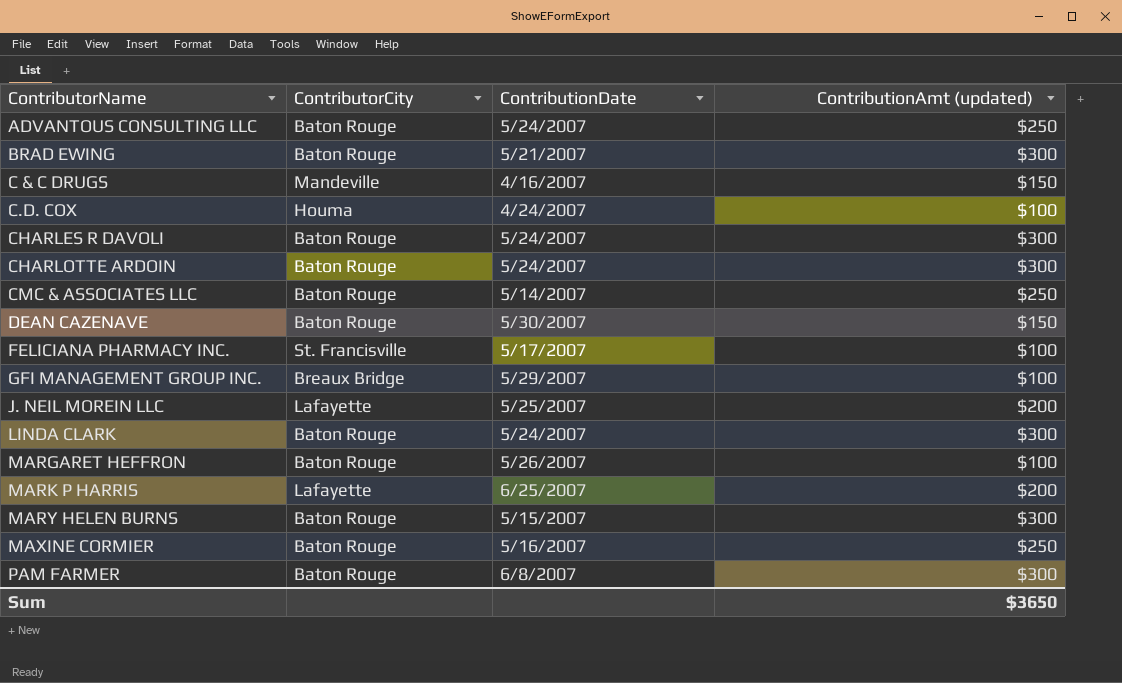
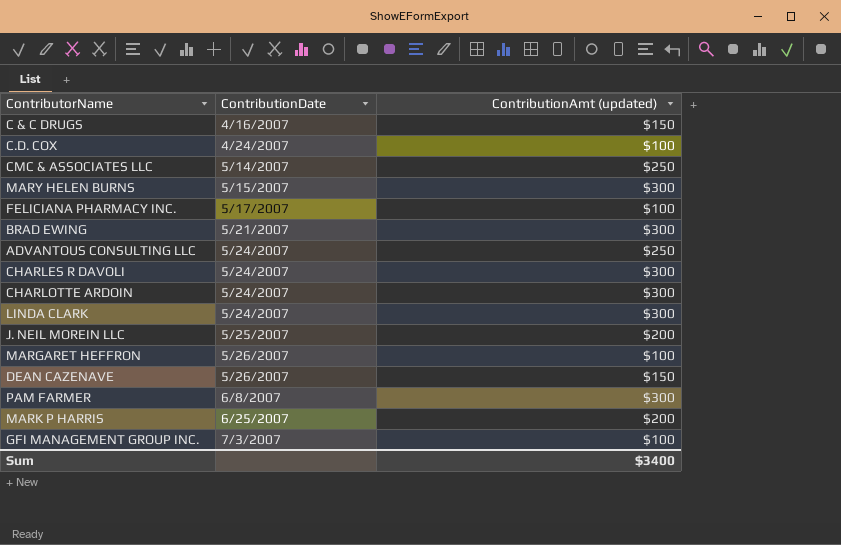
row order: ContributorName ascending -> ContributionDate ascending
column ContributorCity | position: 2 -> none
row MAXINE CORMIER: Baton Rouge | 5/16/2007 | $250 -> none
DEAN CAZENAVE | ContributionDate: 5/30/2007 -> 5/26/2007
GFI MANAGEMENT GROUP INC. | ContributionDate: 5/29/2007 -> 7/3/2007
Sum | ContributionAmt (updated): $3650 -> $3400

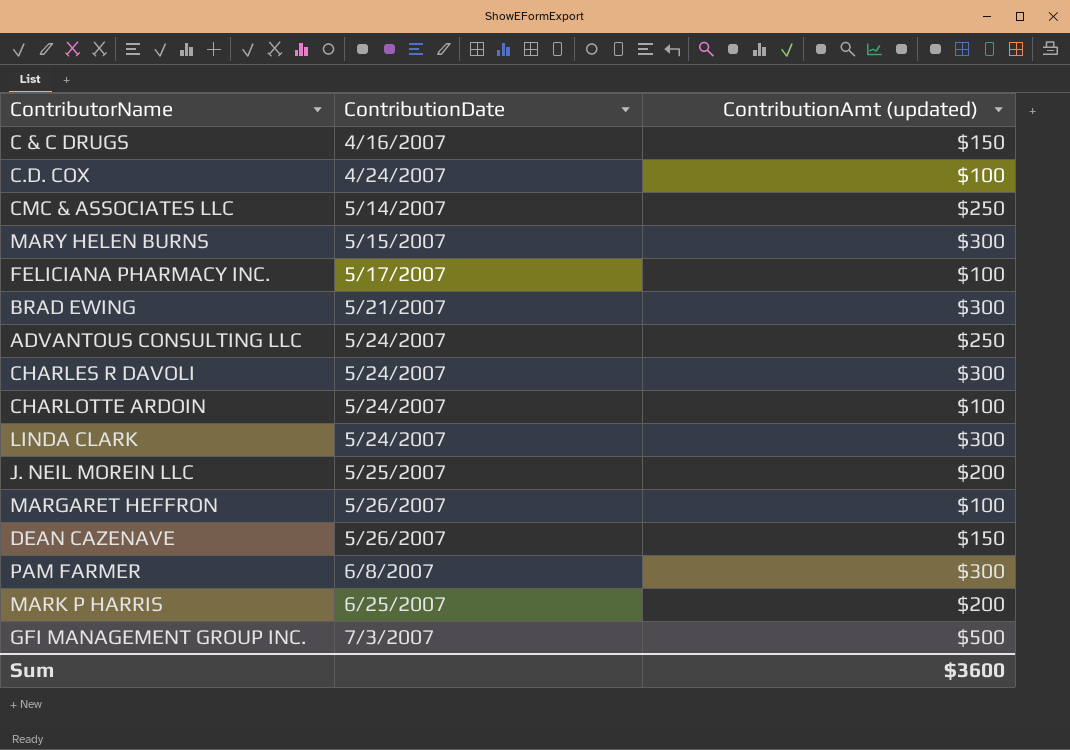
CHARLOTTE ARDOIN | ContributionAmt (updated): $300 -> $100
GFI MANAGEMENT GROUP INC. | ContributionAmt (updated): $100 -> $500
Sum | ContributionAmt (updated): $3400 -> $3600

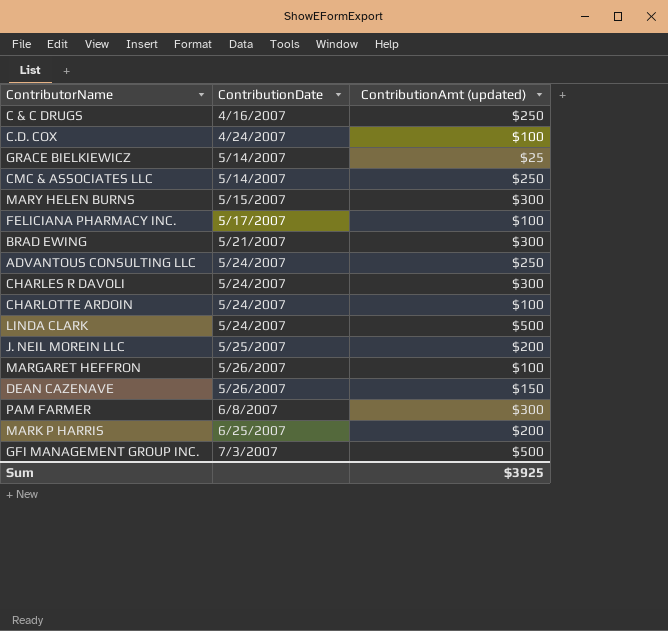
C & C DRUGS | ContributionAmt (updated): $150 -> $250
row GRACE BIELKIEWICZ: none -> 5/14/2007 | $25
LINDA CLARK | ContributionAmt (updated): $300 -> $500
Sum | ContributionAmt (updated): $3600 -> $3925

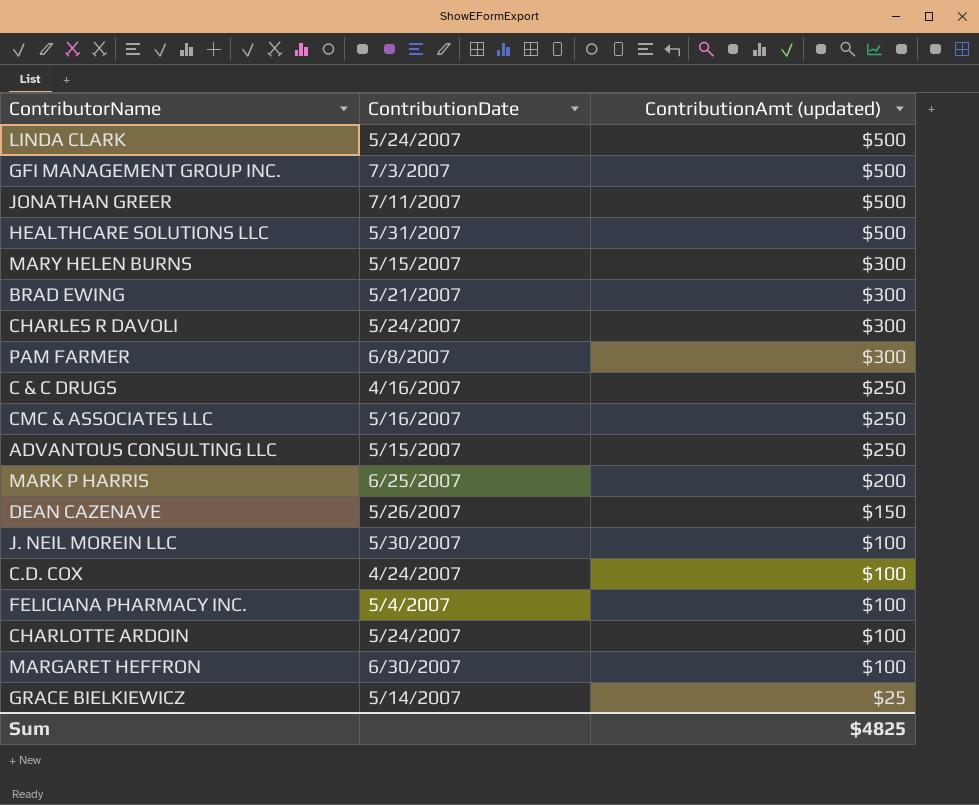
row order: ContributionDate ascending -> ContributionAmt (updated) descending
row JONATHAN GREER: none -> 7/11/2007 | $500
row HEALTHCARE SOLUTIONS LLC: none -> 5/31/2007 | $500
CMC & ASSOCIATES LLC | ContributionDate: 5/14/2007 -> 5/16/2007
ADVANTOUS CONSULTING LLC | ContributionDate: 5/24/2007 -> 5/15/2007
J. NEIL MOREIN LLC | ContributionDate: 5/25/2007 -> 5/30/2007
J. NEIL MOREIN LLC | ContributionAmt (updated): $200 -> $100
FELICIANA PHARMACY INC. | ContributionDate: 5/17/2007 -> 5/4/2007
MARGARET HEFFRON | ContributionDate: 5/26/2007 -> 6/30/2007
Sum | ContributionAmt (updated): $3925 -> $4825

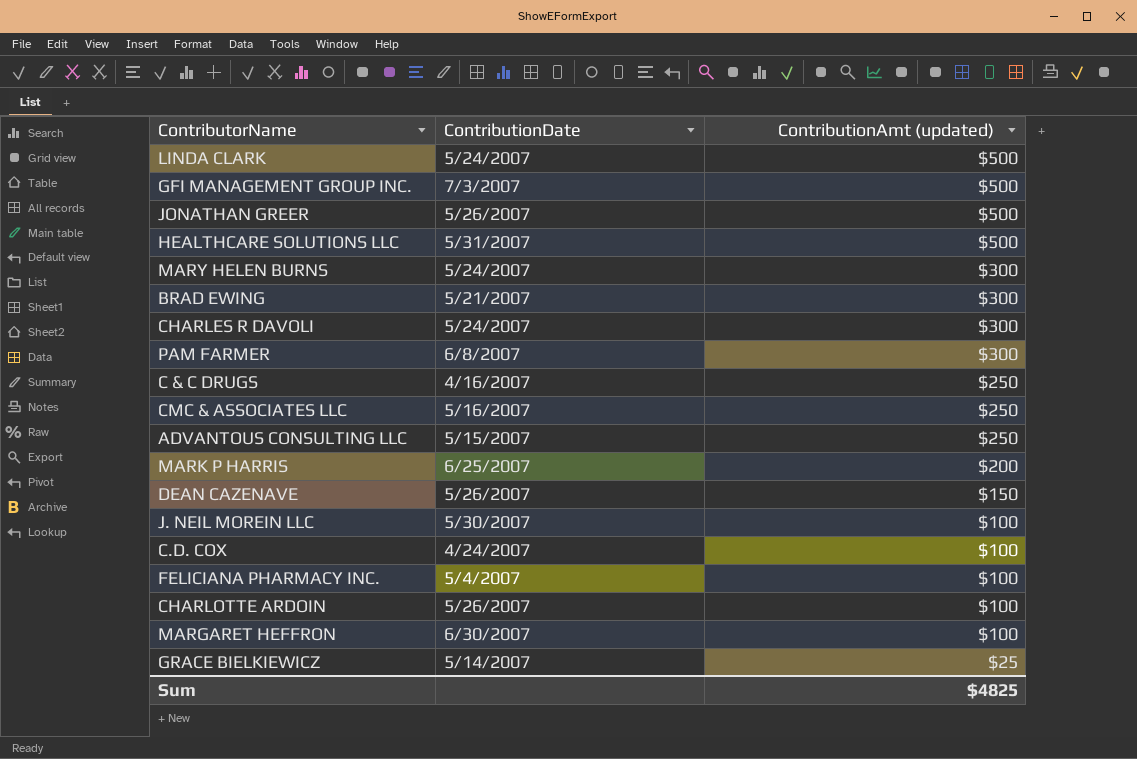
JONATHAN GREER | ContributionDate: 7/11/2007 -> 5/26/2007
MARY HELEN BURNS | ContributionDate: 5/15/2007 -> 5/24/2007
CHARLOTTE ARDOIN | ContributionDate: 5/24/2007 -> 5/26/2007

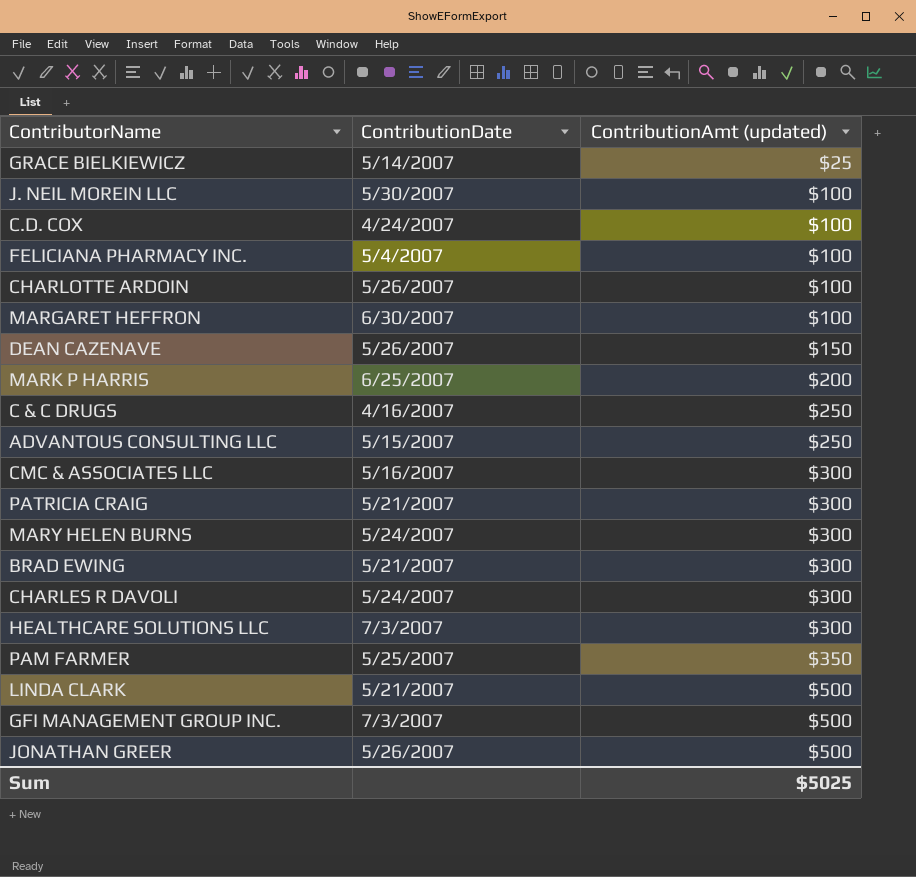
row order: ContributionAmt (updated) descending -> ContributionAmt (updated) ascending
CMC & ASSOCIATES LLC | ContributionAmt (updated): $250 -> $300
row PATRICIA CRAIG: none -> 5/21/2007 | $300
HEALTHCARE SOLUTIONS LLC | ContributionDate: 5/31/2007 -> 7/3/2007
HEALTHCARE SOLUTIONS LLC | ContributionAmt (updated): $500 -> $300
PAM FARMER | ContributionDate: 6/8/2007 -> 5/25/2007
PAM FARMER | ContributionAmt (updated): $300 -> $350
LINDA CLARK | ContributionDate: 5/24/2007 -> 5/21/2007
Sum | ContributionAmt (updated): $4825 -> $5025

